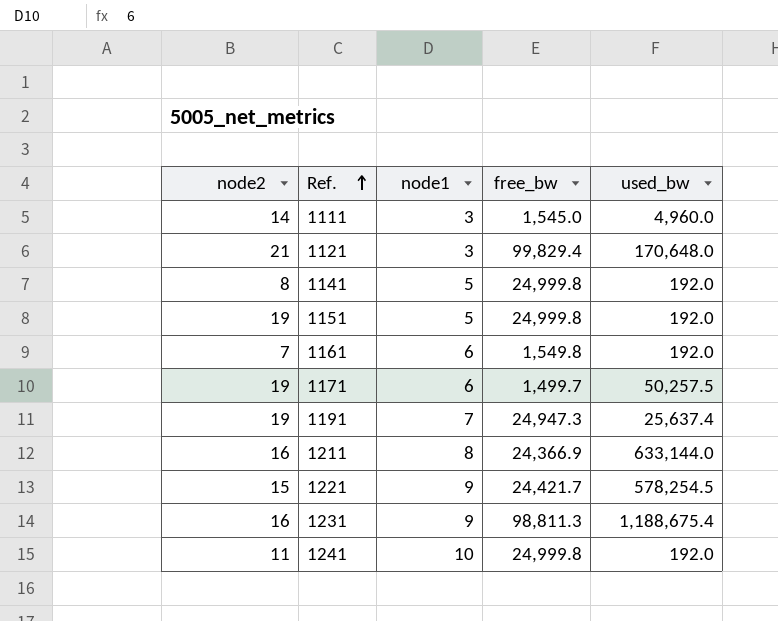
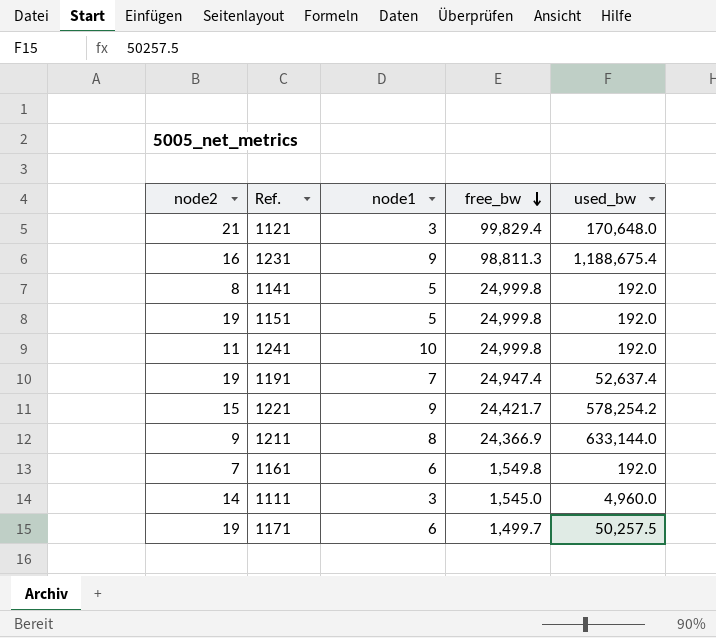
row order: Ref. ascending -> free_bw descending
1191 | free_bw: 24,947.3 -> 24,947.4
1191 | used_bw: 25,637.4 -> 52,637.4
1221 | used_bw: 578,254.5 -> 578,254.2
1211 | node2: 16 -> 9

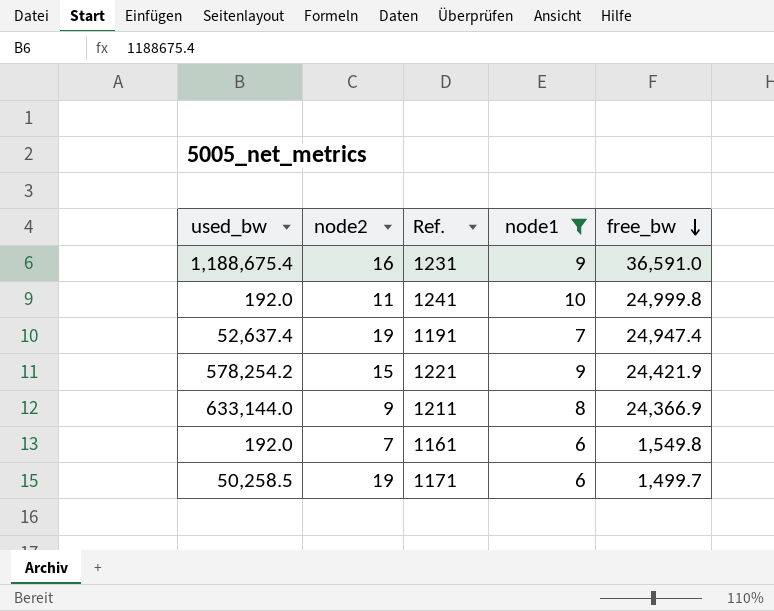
filter: none -> node1 >= 6
column used_bw | position: 5 -> 1
1231 | free_bw: 98,811.3 -> 36,591.0
1221 | free_bw: 24,421.7 -> 24,421.9
1171 | used_bw: 50,257.5 -> 50,258.5

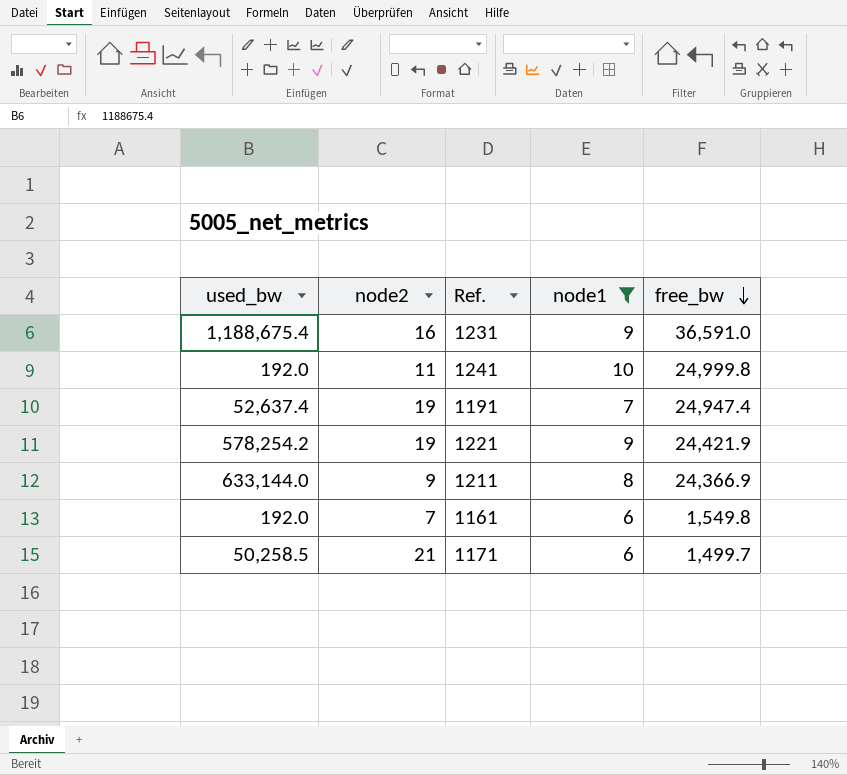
1221 | node2: 15 -> 19
1171 | node2: 19 -> 21

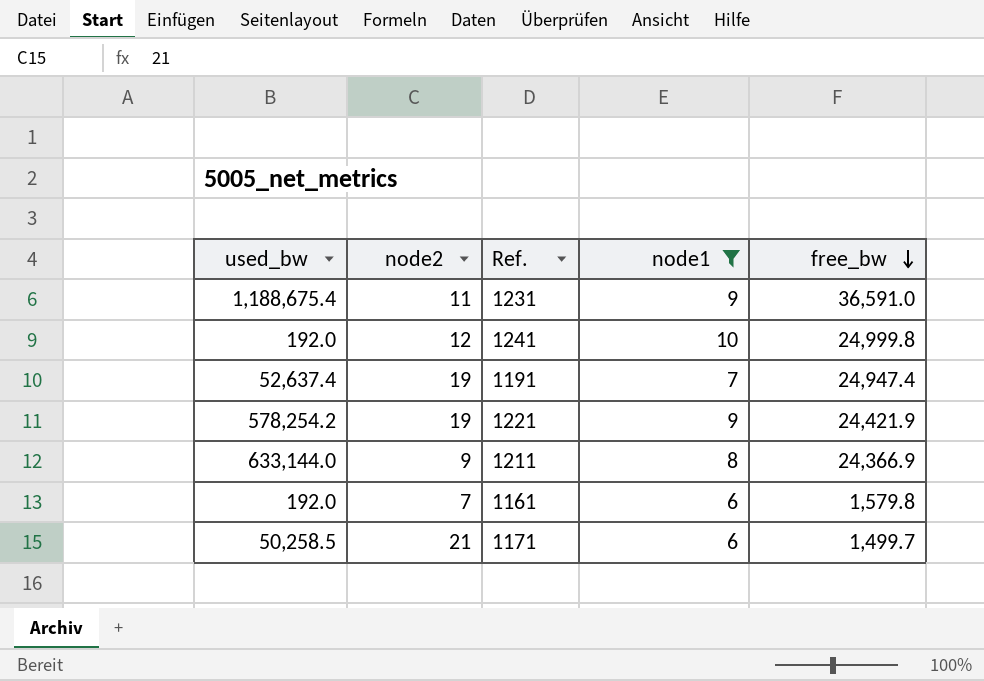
1231 | node2: 16 -> 11
1241 | node2: 11 -> 12
1161 | free_bw: 1,549.8 -> 1,579.8

